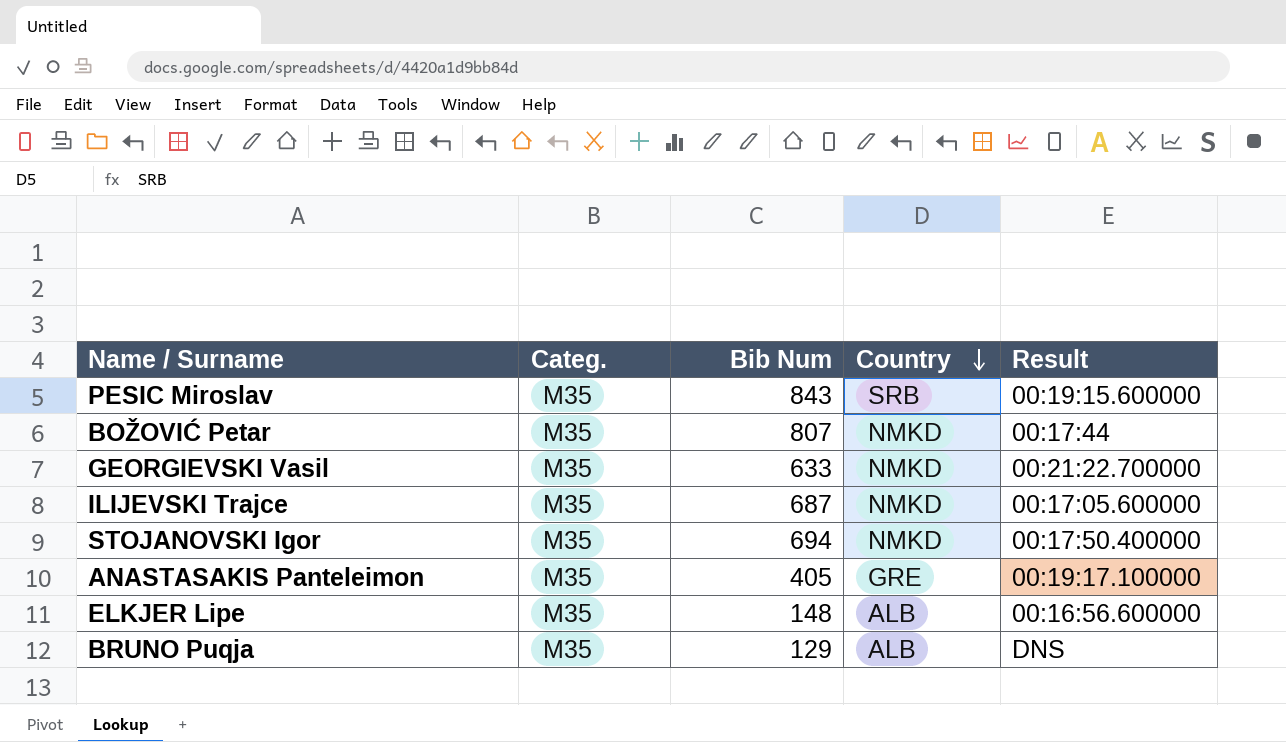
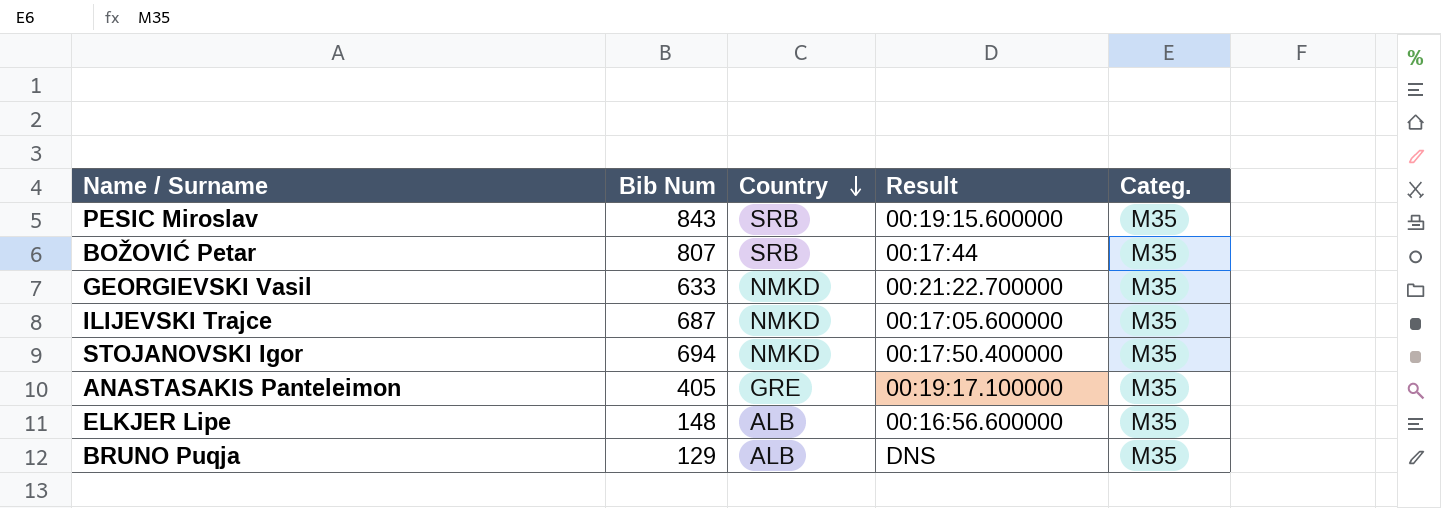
column Categ. | position: 2 -> 5
BOŽOVIĆ Petar | Country: NMKD -> SRB

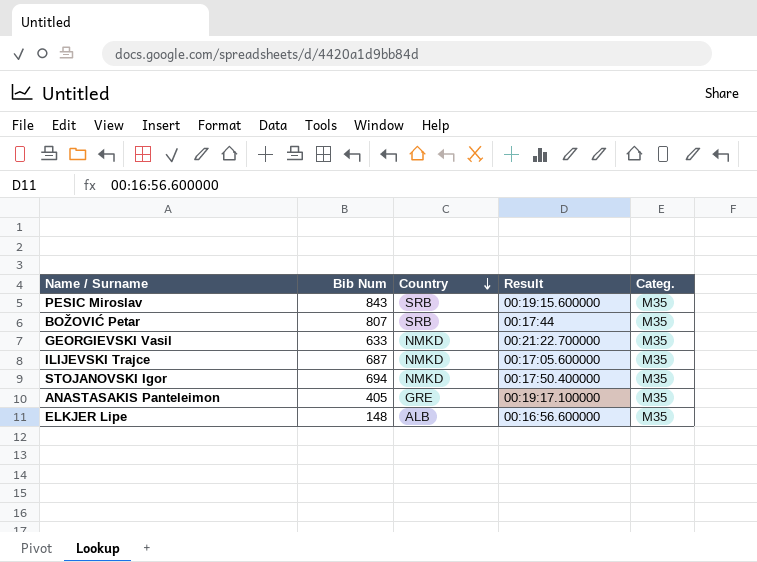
row BRUNO Puqja: 129 | ALB | DNS | M35 -> none

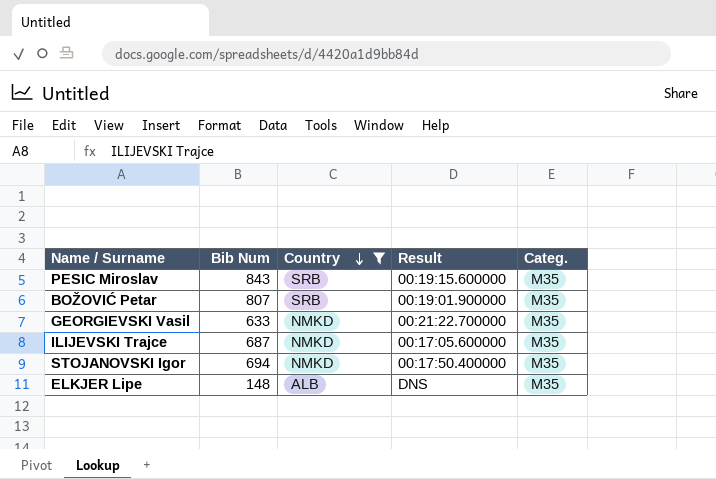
filter: none -> Country != GRE
BOŽOVIĆ Petar | Result: 00:17:44 -> 00:19:01.900000
ELKJER Lipe | Result: 00:16:56.600000 -> DNS

